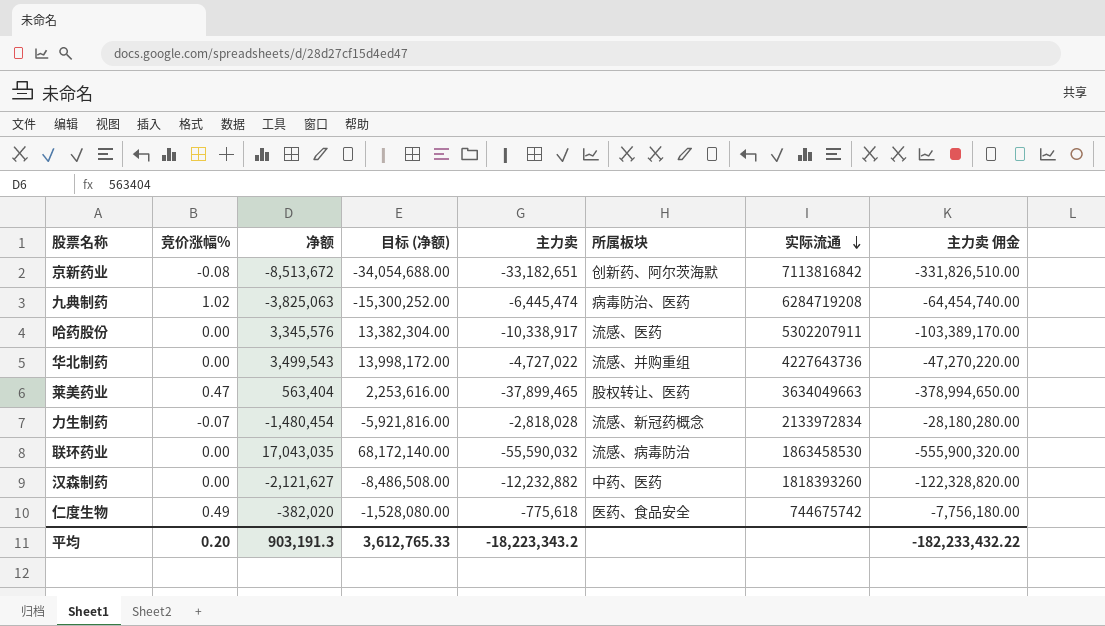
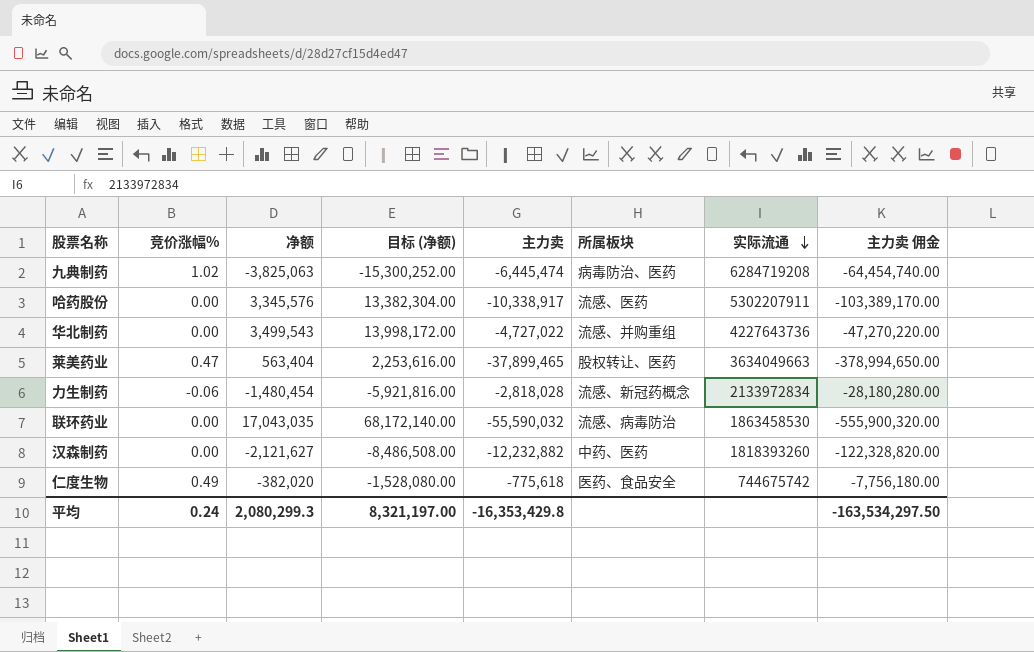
row 京新药业: -0.08 | -8,513,672 | -34,054,688.00 | -33,182,651 | 创新药、阿尔茨海默 | 7113816842 | -331,826,510.00 -> none
力生制药 | 竞价涨幅%: -0.07 -> -0.06
平均 | 竞价涨幅%: 0.20 -> 0.24
平均 | 净额: 903,191.3 -> 2,080,299.3
平均 | 目标 (净额): 3,612,765.33 -> 8,321,197.00
平均 | 主力卖: -18,223,343.2 -> -16,353,429.8
平均 | 主力卖 佣金: -182,233,432.22 -> -163,534,297.50

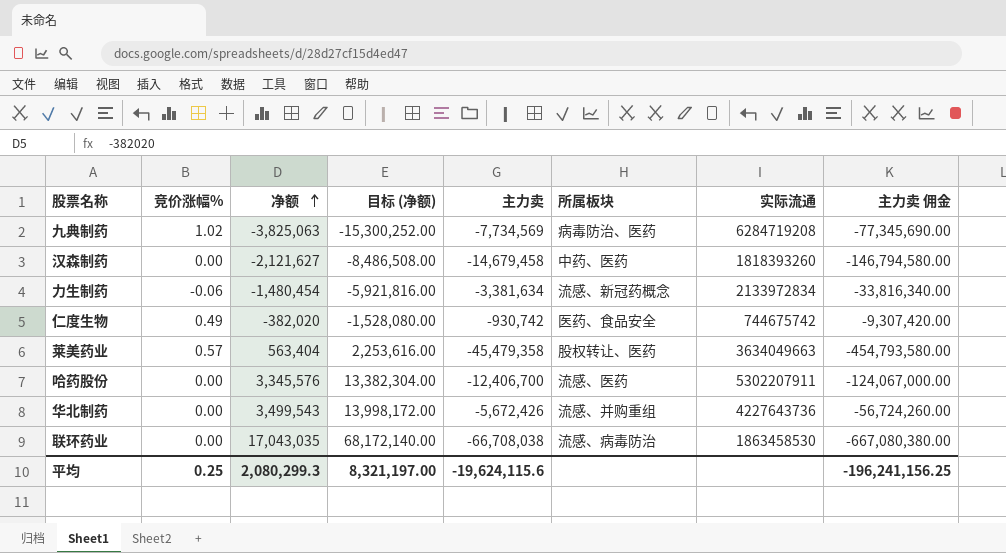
row order: 实际流通 descending -> 净额 ascending
九典制药 | 主力卖: -6,445,474 -> -7,734,569
九典制药 | 主力卖 佣金: -64,454,740.00 -> -77,345,690.00
汉森制药 | 主力卖: -12,232,882 -> -14,679,458
汉森制药 | 主力卖 佣金: -122,328,820.00 -> -146,794,580.00
力生制药 | 主力卖: -2,818,028 -> -3,381,634
力生制药 | 主力卖 佣金: -28,180,280.00 -> -33,816,340.00
仁度生物 | 主力卖: -775,618 -> -930,742
仁度生物 | 主力卖 佣金: -7,756,180.00 -> -9,307,420.00
莱美药业 | 竞价涨幅%: 0.47 -> 0.57
莱美药业 | 主力卖: -37,899,465 -> -45,479,358
莱美药业 | 主力卖 佣金: -378,994,650.00 -> -454,793,580.00
哈药股份 | 主力卖: -10,338,917 -> -12,406,700
哈药股份 | 主力卖 佣金: -103,389,170.00 -> -124,067,000.00
华北制药 | 主力卖: -4,727,022 -> -5,672,426
华北制药 | 主力卖 佣金: -47,270,220.00 -> -56,724,260.00
联环药业 | 主力卖: -55,590,032 -> -66,708,038
联环药业 | 主力卖 佣金: -555,900,320.00 -> -667,080,380.00
平均 | 竞价涨幅%: 0.24 -> 0.25
平均 | 主力卖: -16,353,429.8 -> -19,624,115.6
平均 | 主力卖 佣金: -163,534,297.50 -> -196,241,156.25

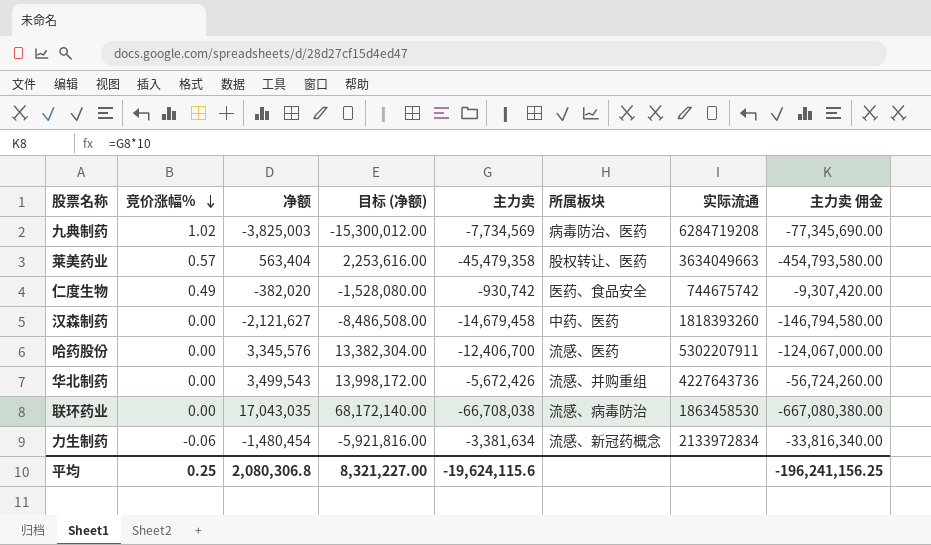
row order: 净额 ascending -> 竞价涨幅% descending
九典制药 | 净额: -3,825,063 -> -3,825,003
九典制药 | 目标 (净额): -15,300,252.00 -> -15,300,012.00
平均 | 净额: 2,080,299.3 -> 2,080,306.8
平均 | 目标 (净额): 8,321,197.00 -> 8,321,227.00

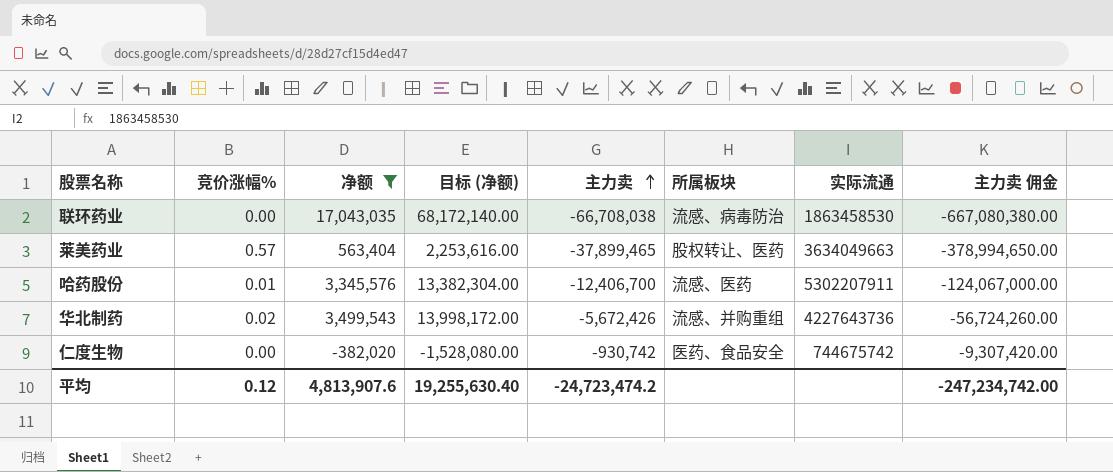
filter: none -> 净额 >= -382,020
row order: 竞价涨幅% descending -> 主力卖 ascending
莱美药业 | 主力卖: -45,479,358 -> -37,899,465
莱美药业 | 主力卖 佣金: -454,793,580.00 -> -378,994,650.00
哈药股份 | 竞价涨幅%: 0.00 -> 0.01
华北制药 | 竞价涨幅%: 0.00 -> 0.02
仁度生物 | 竞价涨幅%: 0.49 -> 0.00
平均 | 竞价涨幅%: 0.25 -> 0.12
平均 | 净额: 2,080,306.8 -> 4,813,907.6
平均 | 目标 (净额): 8,321,227.00 -> 19,255,630.40
平均 | 主力卖: -19,624,115.6 -> -24,723,474.2
平均 | 主力卖 佣金: -196,241,156.25 -> -247,234,742.00

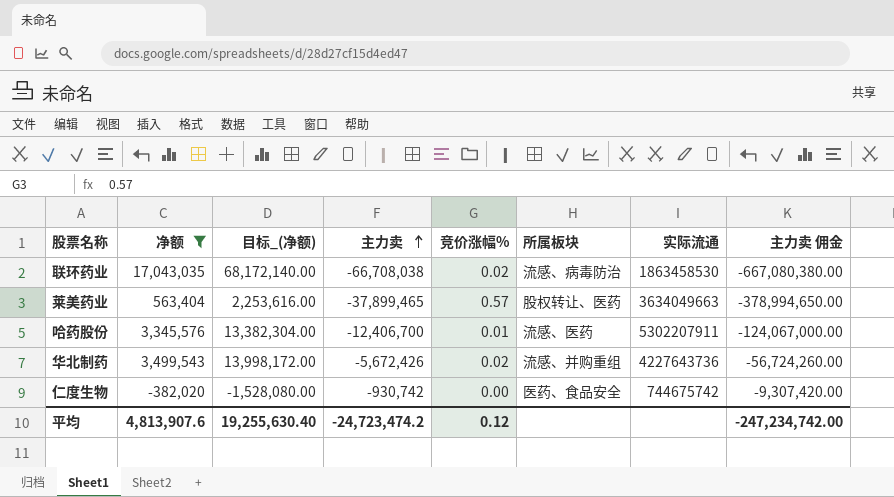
column name: 目标 (净额) -> 目标_(净额)
column 竞价涨幅% | position: 2 -> 5
联环药业 | 竞价涨幅%: 0.00 -> 0.02

